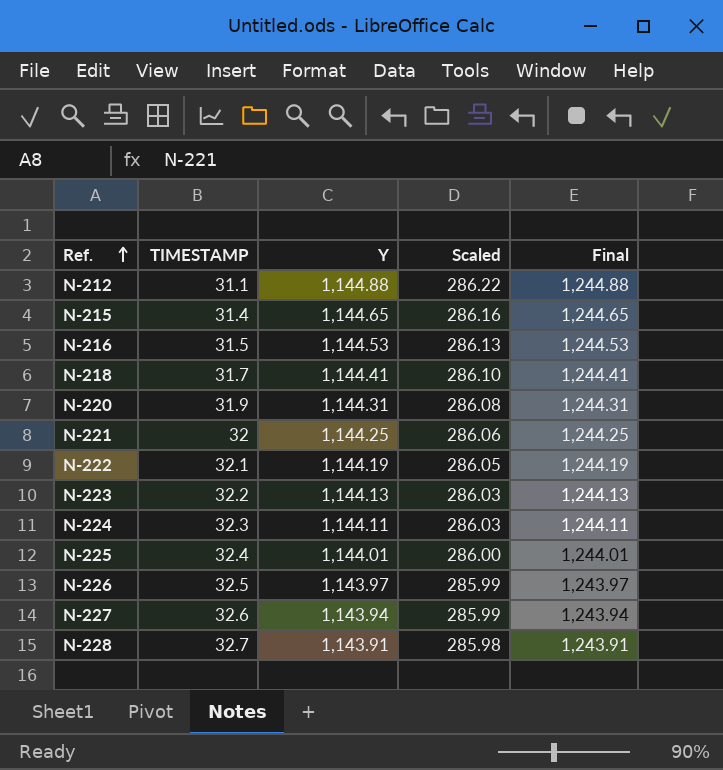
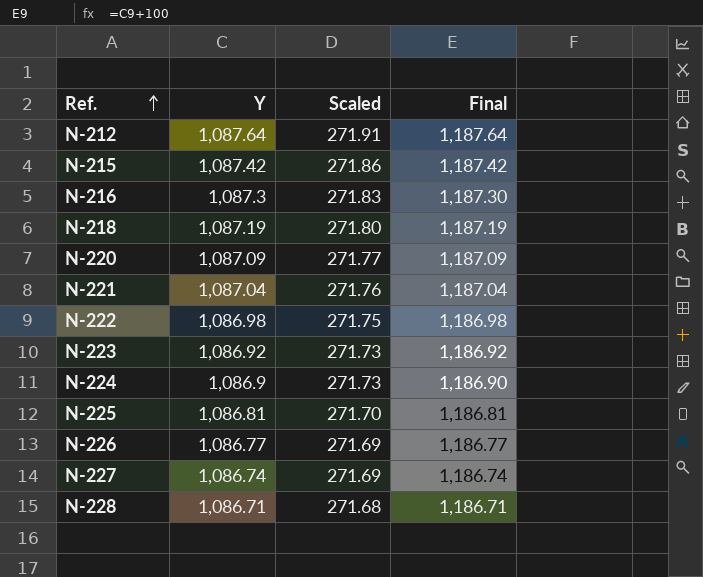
column TIMESTAMP | position: 2 -> none
N-212 | Y: 1,144.88 -> 1,087.64
N-212 | Scaled: 286.22 -> 271.91
N-212 | Final: 1,244.88 -> 1,187.64
N-215 | Y: 1,144.65 -> 1,087.42
N-215 | Scaled: 286.16 -> 271.86
N-215 | Final: 1,244.65 -> 1,187.42
N-216 | Y: 1,144.53 -> 1,087.3
N-216 | Scaled: 286.13 -> 271.83
N-216 | Final: 1,244.53 -> 1,187.30
N-218 | Y: 1,144.41 -> 1,087.19
N-218 | Scaled: 286.10 -> 271.80
N-218 | Final: 1,244.41 -> 1,187.19
N-220 | Y: 1,144.31 -> 1,087.09
N-220 | Scaled: 286.08 -> 271.77
N-220 | Final: 1,244.31 -> 1,187.09
N-221 | Y: 1,144.25 -> 1,087.04
N-221 | Scaled: 286.06 -> 271.76
N-221 | Final: 1,244.25 -> 1,187.04
N-222 | Y: 1,144.19 -> 1,086.98
N-222 | Scaled: 286.05 -> 271.75
N-222 | Final: 1,244.19 -> 1,186.98
N-223 | Y: 1,144.13 -> 1,086.92
N-223 | Scaled: 286.03 -> 271.73
N-223 | Final: 1,244.13 -> 1,186.92
N-224 | Y: 1,144.11 -> 1,086.9
N-224 | Scaled: 286.03 -> 271.73
N-224 | Final: 1,244.11 -> 1,186.90
N-225 | Y: 1,144.01 -> 1,086.81
N-225 | Scaled: 286.00 -> 271.70
N-225 | Final: 1,244.01 -> 1,186.81
N-226 | Y: 1,143.97 -> 1,086.77
N-226 | Scaled: 285.99 -> 271.69
N-226 | Final: 1,243.97 -> 1,186.77
N-227 | Y: 1,143.94 -> 1,086.74
N-227 | Scaled: 285.99 -> 271.69
N-227 | Final: 1,243.94 -> 1,186.74
N-228 | Y: 1,143.91 -> 1,086.71
N-228 | Scaled: 285.98 -> 271.68
N-228 | Final: 1,243.91 -> 1,186.71

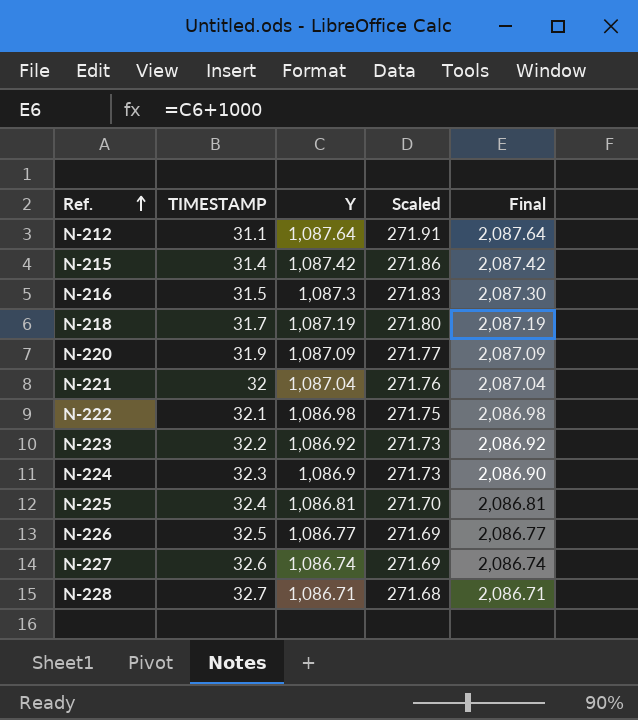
column TIMESTAMP | position: none -> 2
column Final | formula: [Y] + 100 -> [Y] + 1000

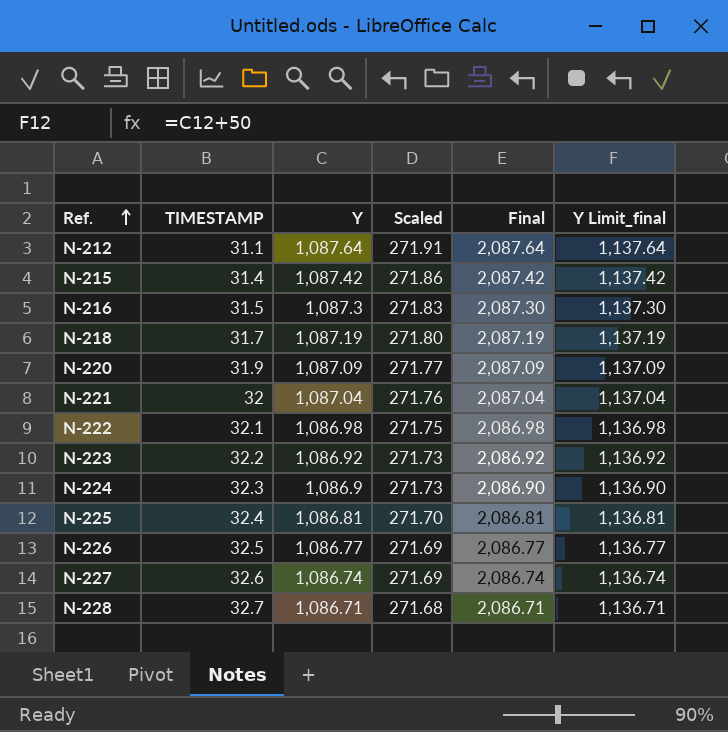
column Y Limit_final | formula: none -> [Y] + 50

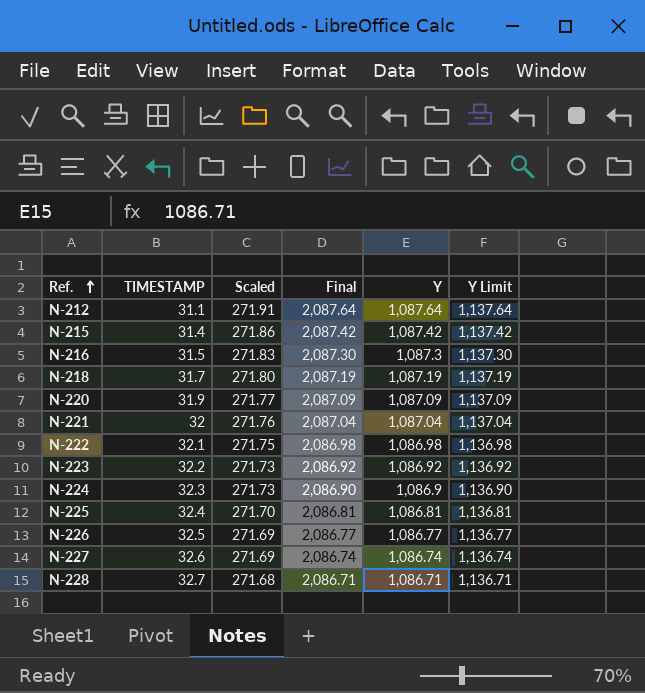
column Y | position: 3 -> 5
column name: Y Limit_final -> Y Limit

